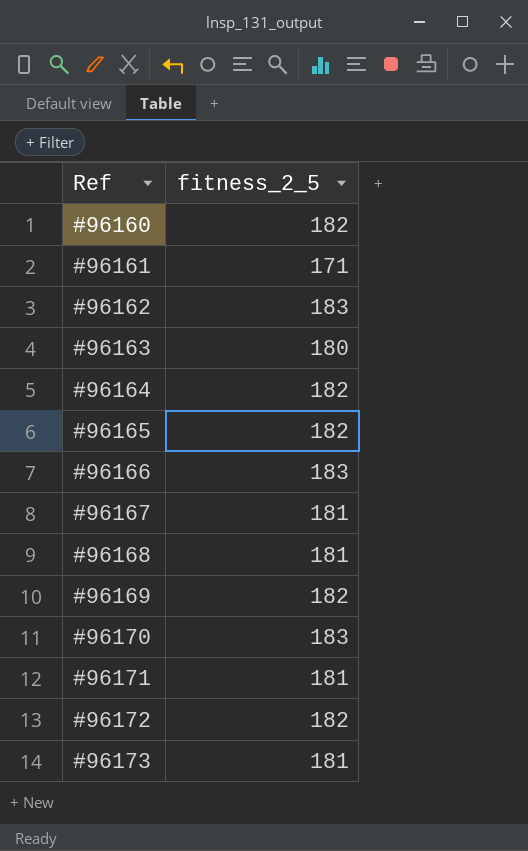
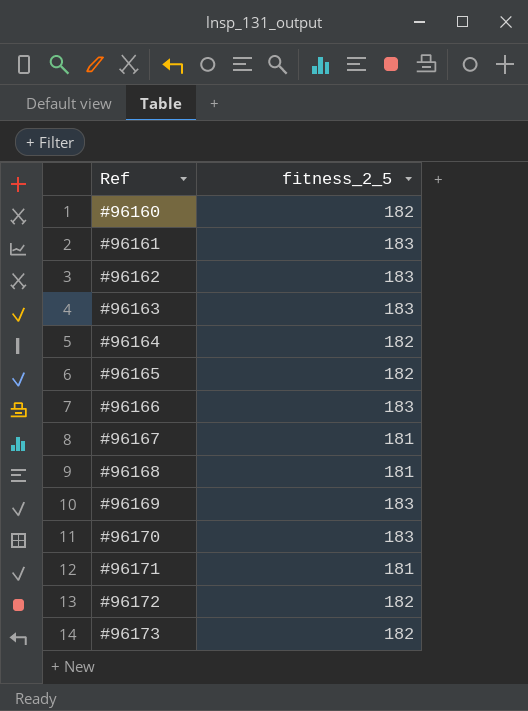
#96161 | fitness_2_5: 171 -> 183
#96163 | fitness_2_5: 180 -> 183
#96169 | fitness_2_5: 182 -> 183
#96173 | fitness_2_5: 181 -> 182

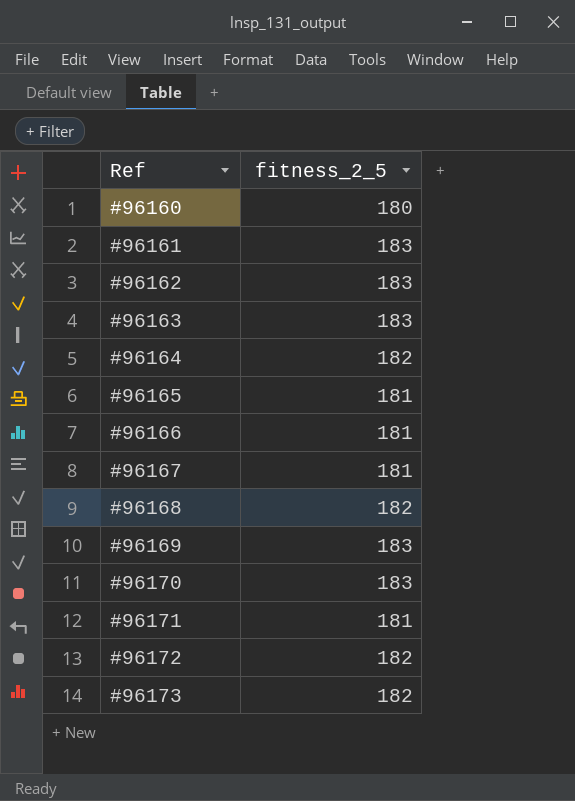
#96160 | fitness_2_5: 182 -> 180
#96165 | fitness_2_5: 182 -> 181
#96166 | fitness_2_5: 183 -> 181
#96168 | fitness_2_5: 181 -> 182

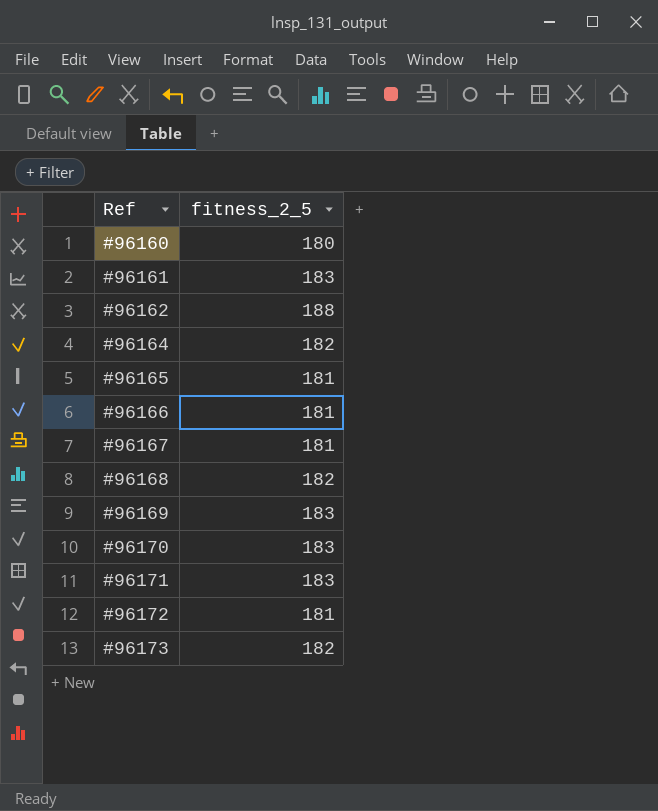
row #96163: 183 -> none
#96162 | fitness_2_5: 183 -> 188
#96171 | fitness_2_5: 181 -> 183
#96172 | fitness_2_5: 182 -> 181

